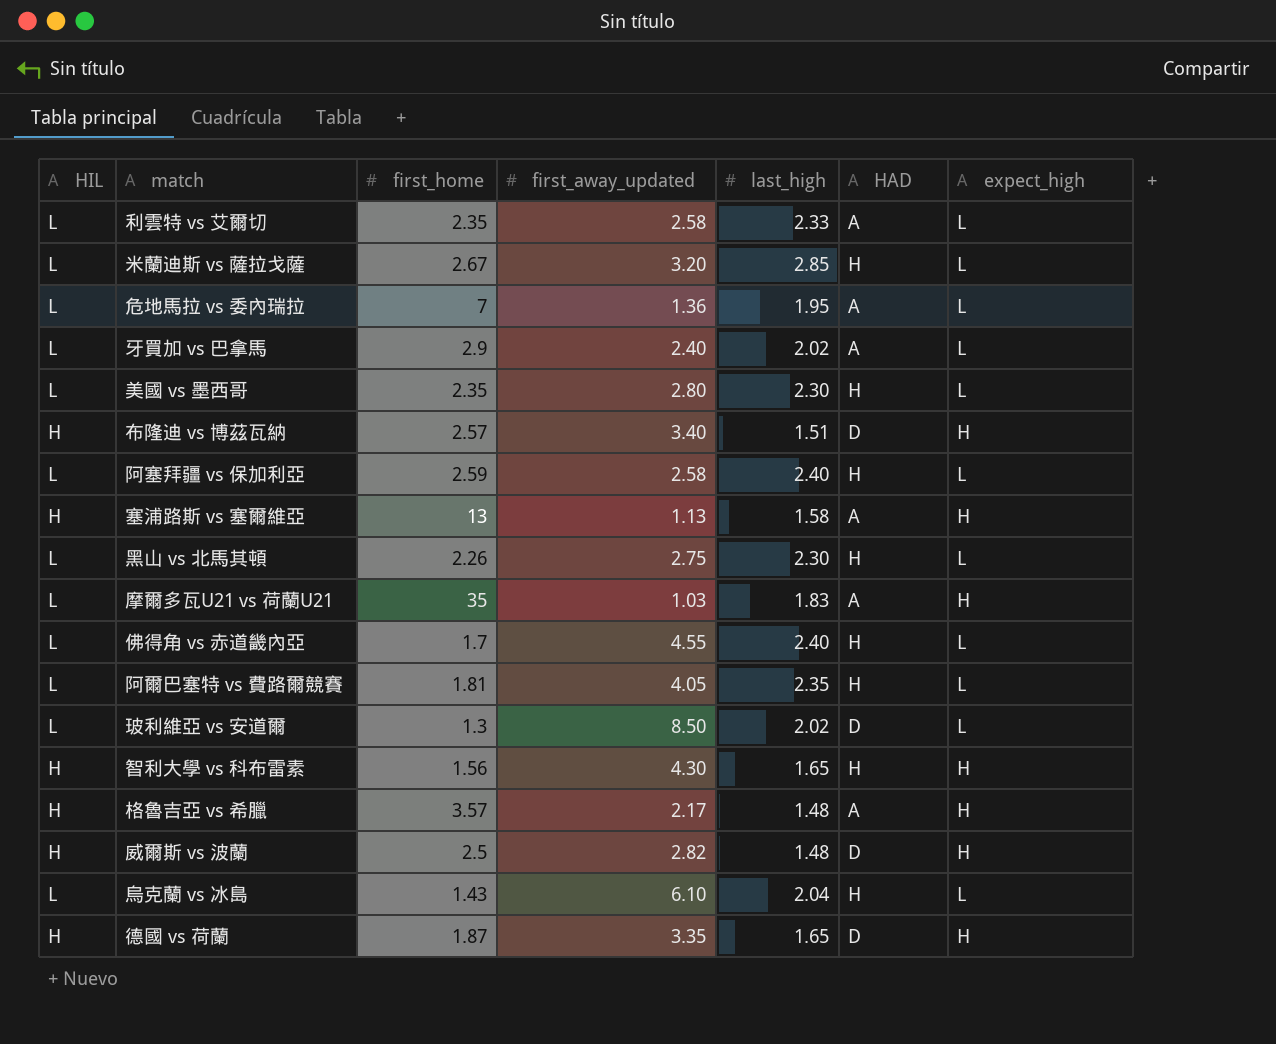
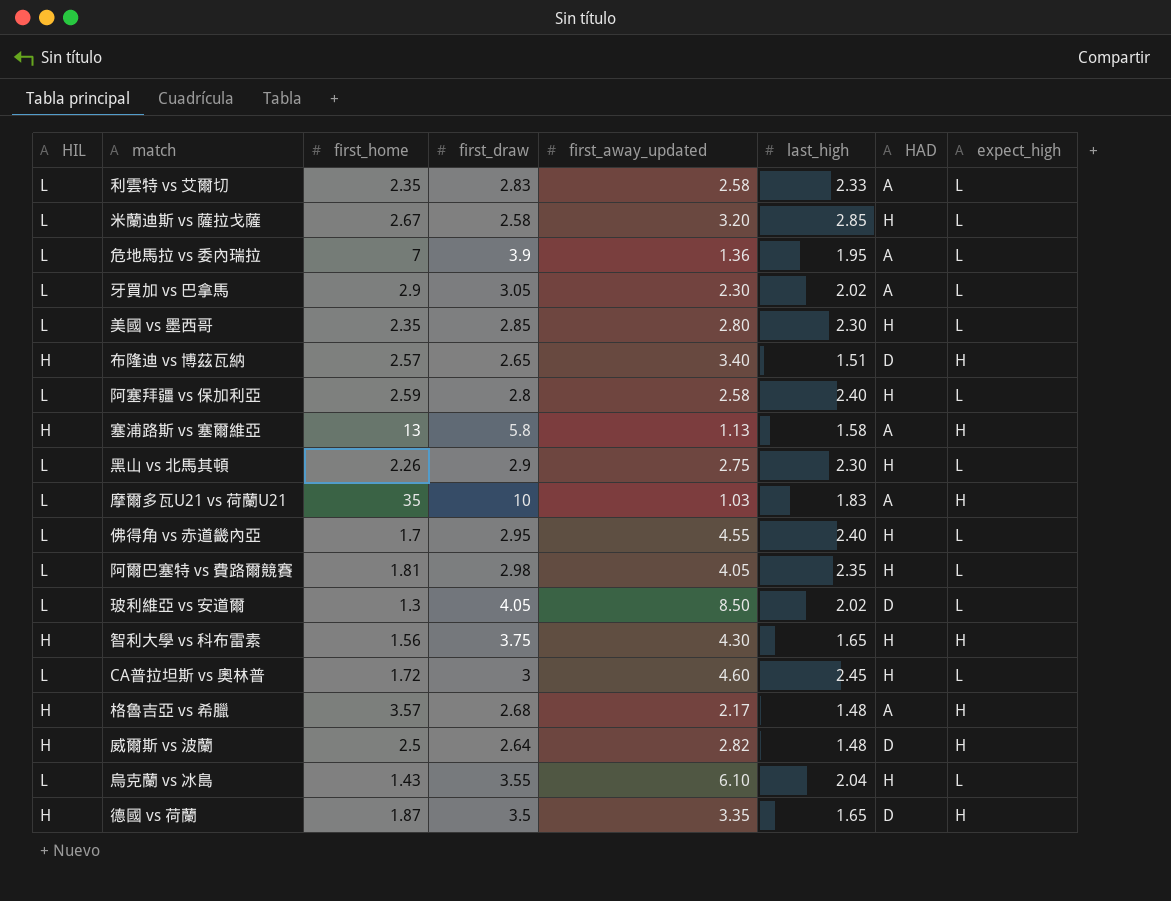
column first_draw | position: none -> 4
牙買加 vs 巴拿馬 | first_away_updated: 2.40 -> 2.30
row CA普拉坦斯 vs 奧林普: none -> L | 1.72 | 3 | 4.60 | 2.45 | H | L

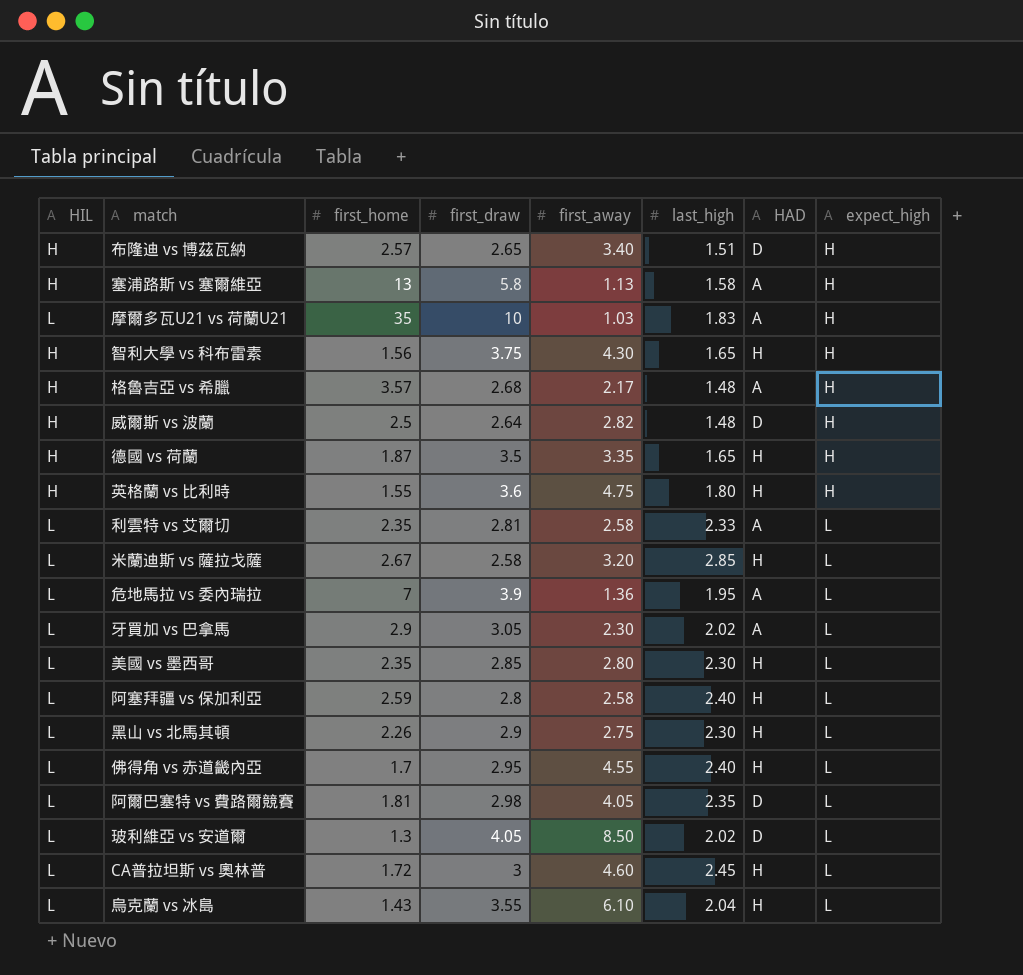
row order: none -> expect_high ascending
column name: first_away_updated -> first_away
德國 vs 荷蘭 | HAD: D -> H
row 英格蘭 vs 比利時: none -> H | 1.55 | 3.6 | 4.75 | 1.80 | H | H
利雲特 vs 艾爾切 | first_draw: 2.83 -> 2.81
阿爾巴塞特 vs 費路爾競賽 | HAD: H -> D

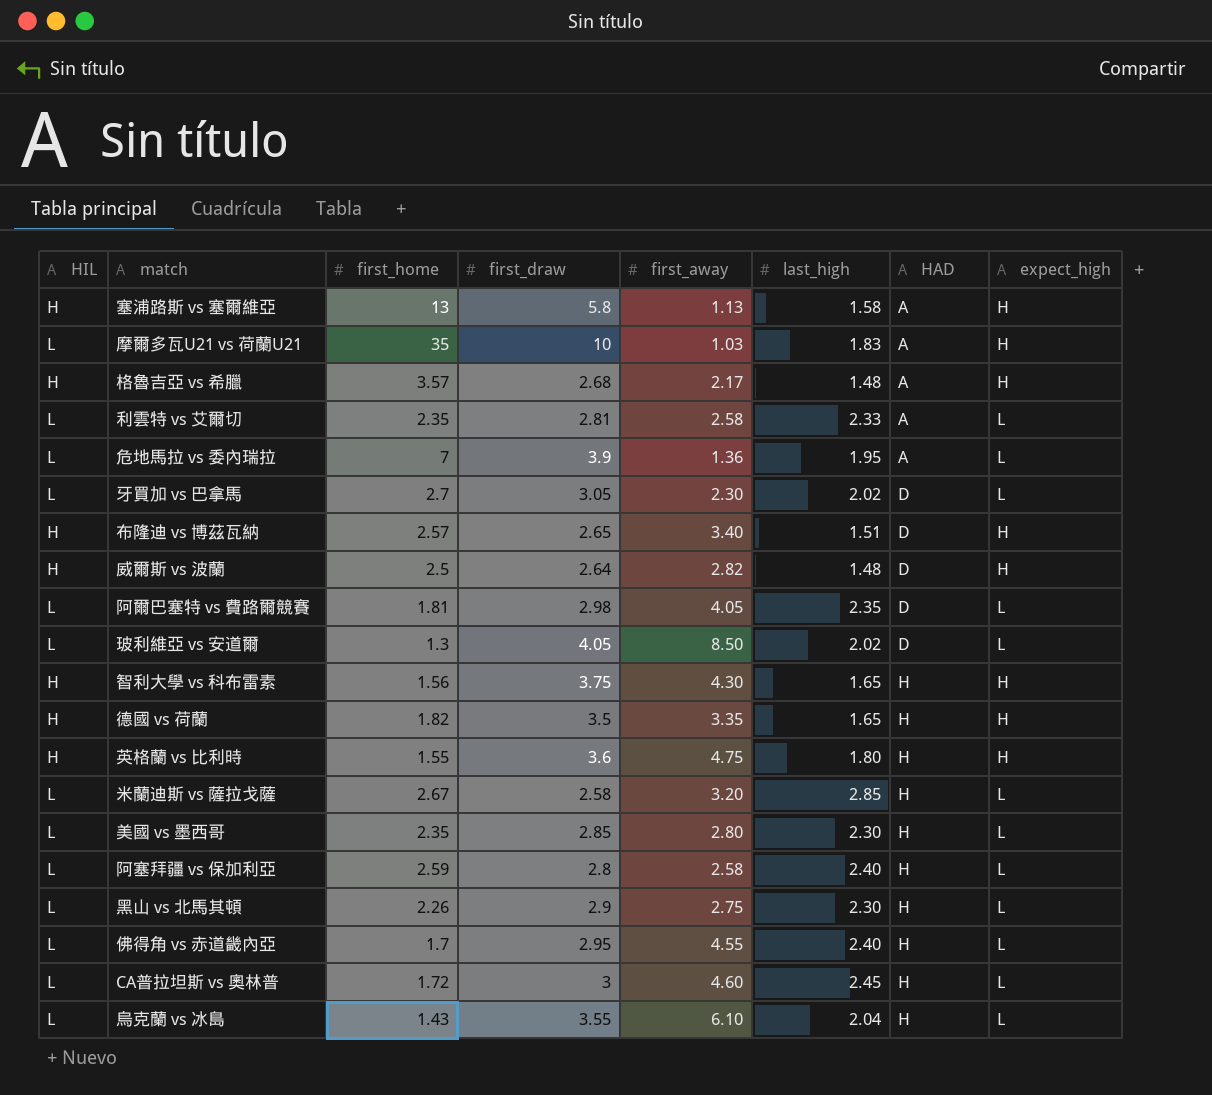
row order: expect_high ascending -> HAD ascending
牙買加 vs 巴拿馬 | first_home: 2.9 -> 2.7
牙買加 vs 巴拿馬 | HAD: A -> D
德國 vs 荷蘭 | first_home: 1.87 -> 1.82

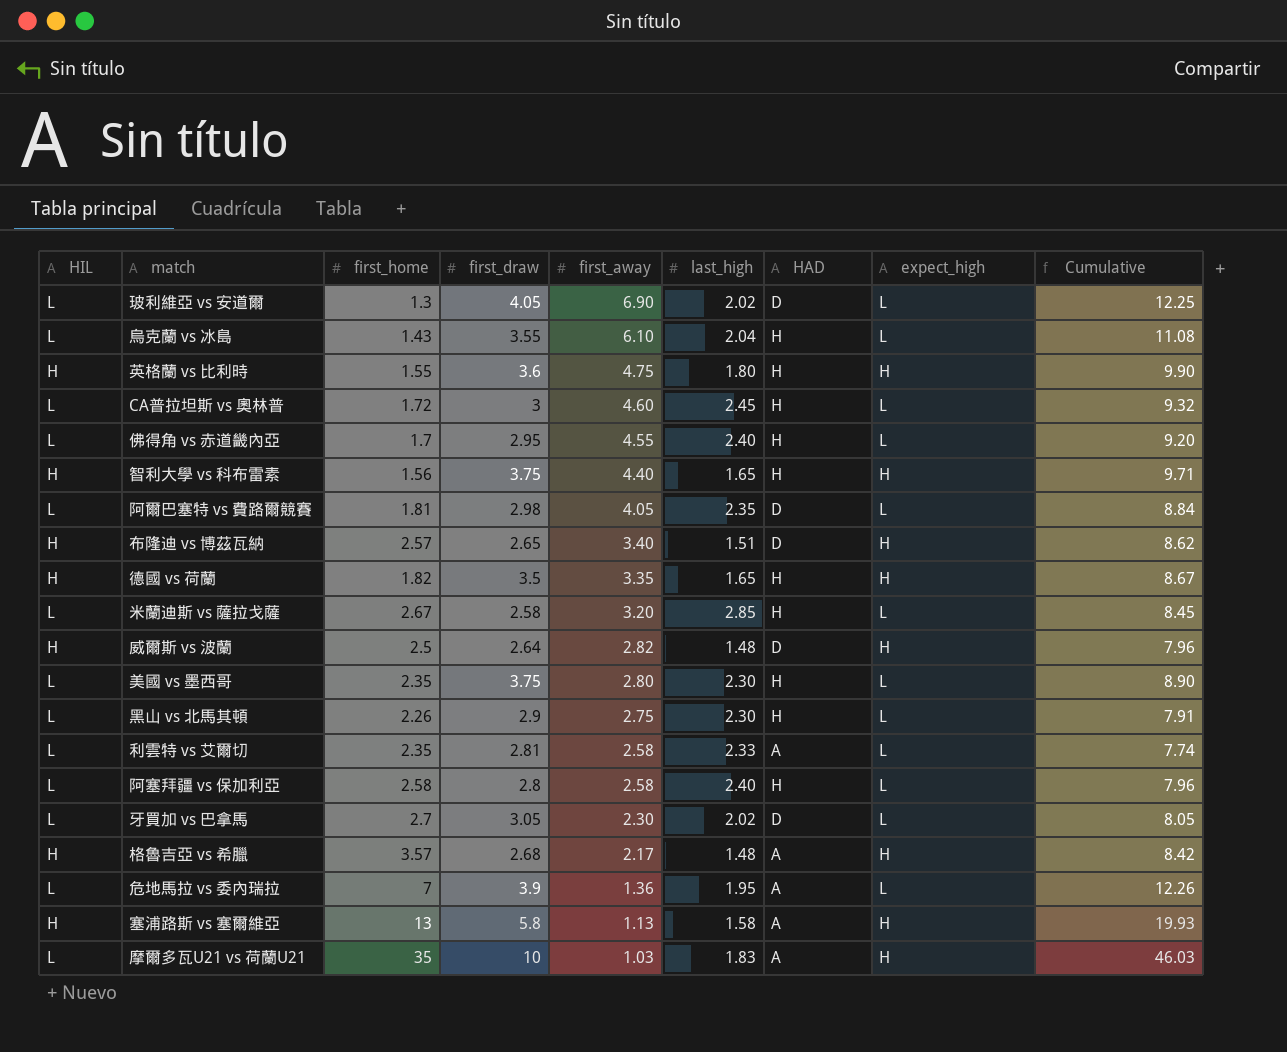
row order: HAD ascending -> first_away descending
column Cumulative | formula: none -> [first_home] + [first_draw] + [first_away]
玻利維亞 vs 安道爾 | first_away: 8.50 -> 6.90
智利大學 vs 科布雷素 | first_away: 4.30 -> 4.40
美國 vs 墨西哥 | first_draw: 2.85 -> 3.75
阿塞拜疆 vs 保加利亞 | first_home: 2.59 -> 2.58

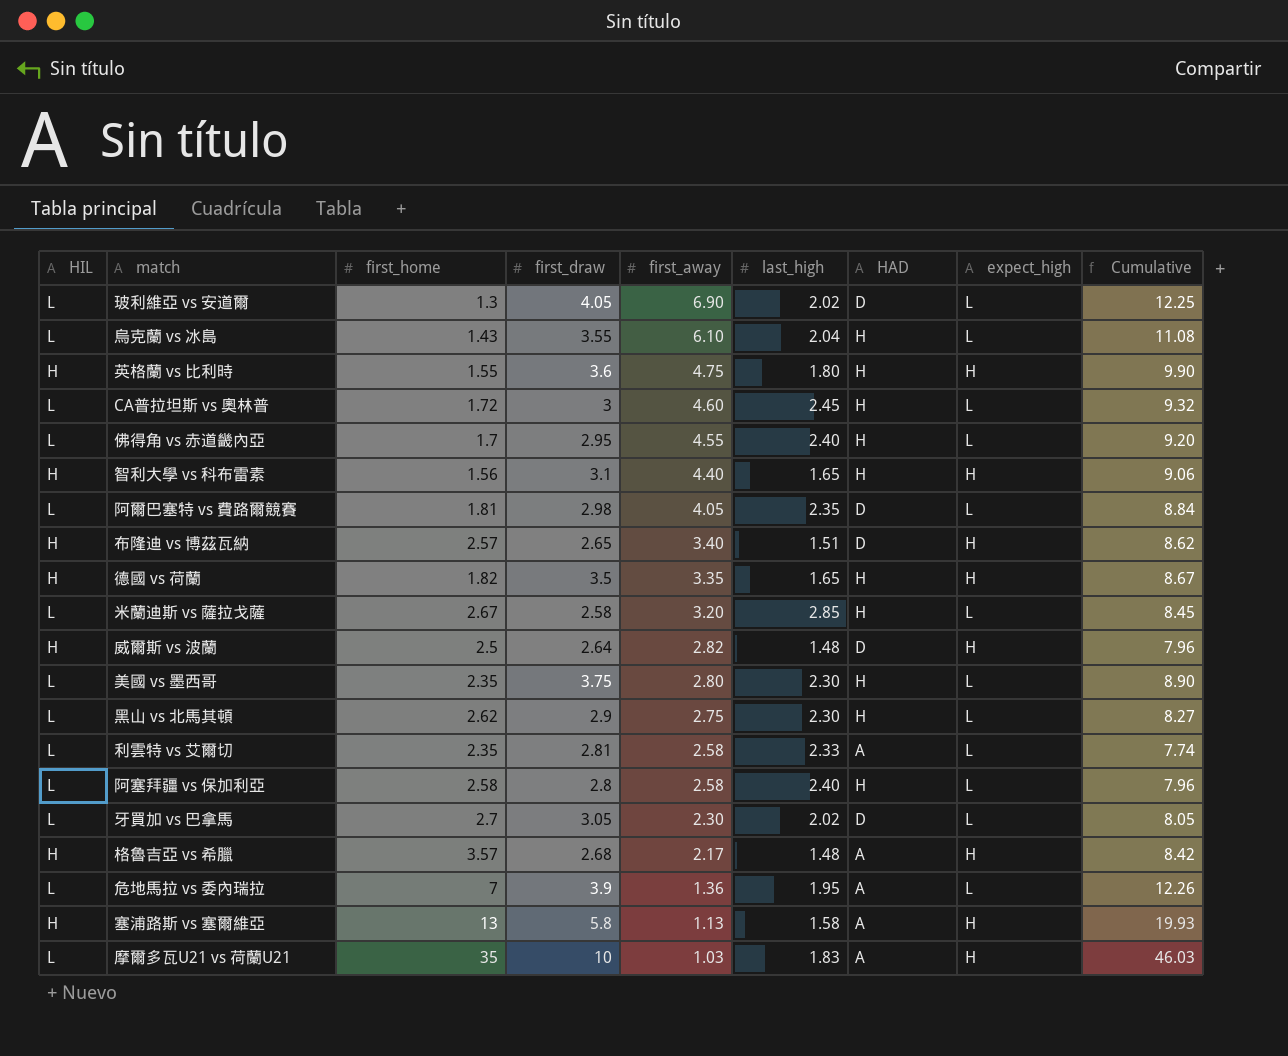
智利大學 vs 科布雷素 | first_draw: 3.75 -> 3.1
智利大學 vs 科布雷素 | Cumulative: 9.71 -> 9.06
黑山 vs 北馬其頓 | first_home: 2.26 -> 2.62
黑山 vs 北馬其頓 | Cumulative: 7.91 -> 8.27

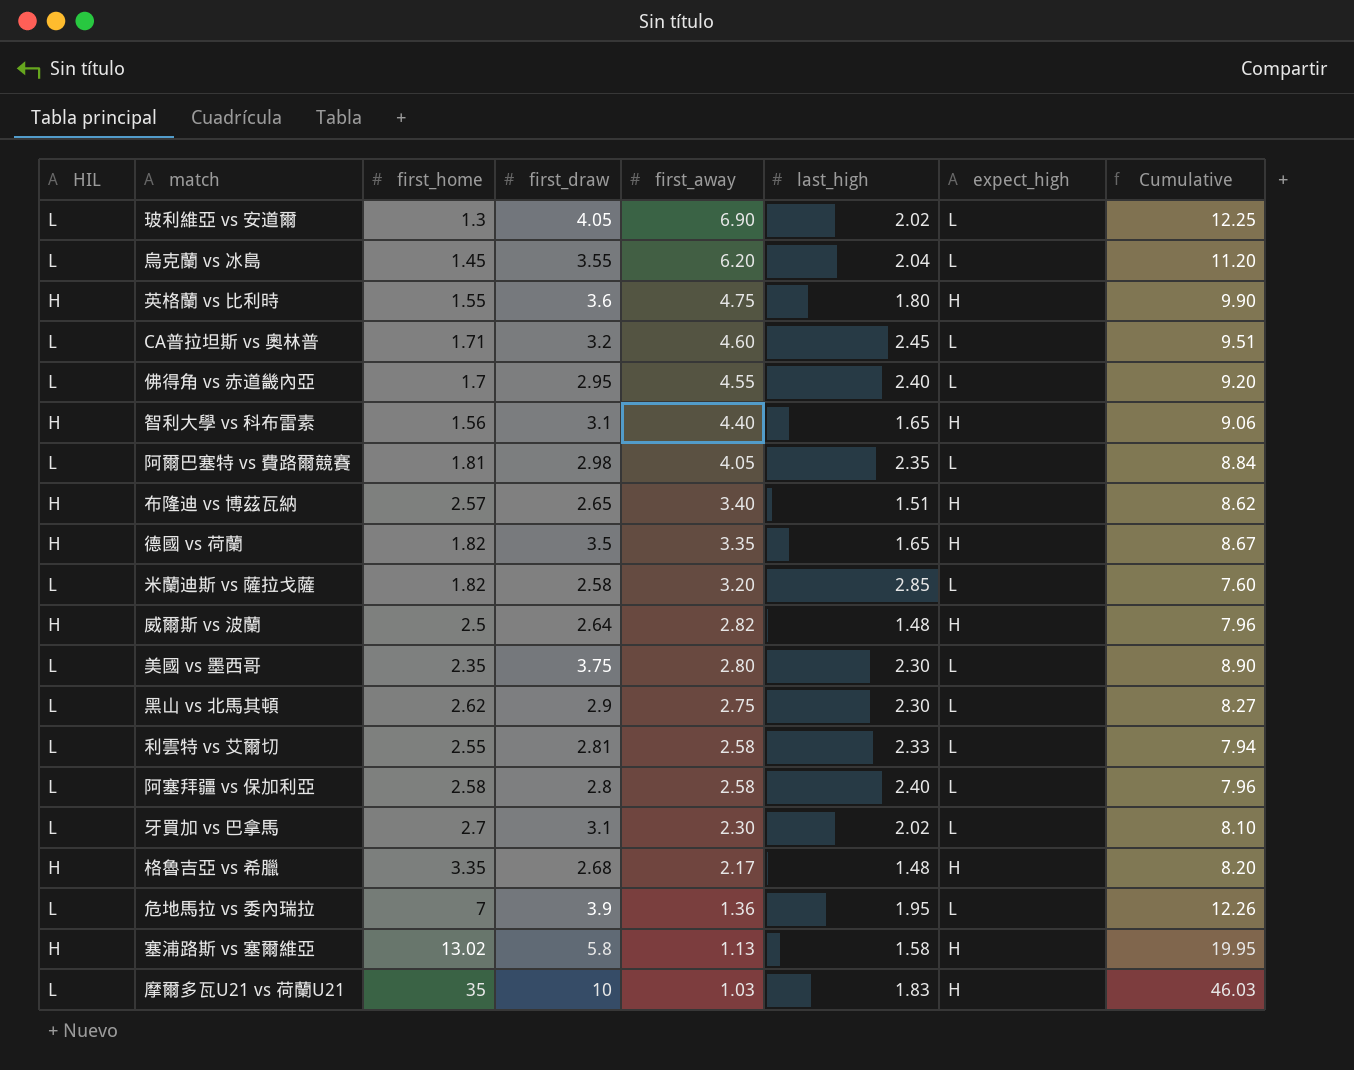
column HAD | position: 7 -> none
烏克蘭 vs 冰島 | first_home: 1.43 -> 1.45
烏克蘭 vs 冰島 | first_away: 6.10 -> 6.20
烏克蘭 vs 冰島 | Cumulative: 11.08 -> 11.20
CA普拉坦斯 vs 奧林普 | first_home: 1.72 -> 1.71
CA普拉坦斯 vs 奧林普 | first_draw: 3 -> 3.2
CA普拉坦斯 vs 奧林普 | Cumulative: 9.32 -> 9.51
米蘭迪斯 vs 薩拉戈薩 | first_home: 2.67 -> 1.82
米蘭迪斯 vs 薩拉戈薩 | Cumulative: 8.45 -> 7.60
利雲特 vs 艾爾切 | first_home: 2.35 -> 2.55
利雲特 vs 艾爾切 | Cumulative: 7.74 -> 7.94
牙買加 vs 巴拿馬 | first_draw: 3.05 -> 3.1
牙買加 vs 巴拿馬 | Cumulative: 8.05 -> 8.10
格魯吉亞 vs 希臘 | first_home: 3.57 -> 3.35
格魯吉亞 vs 希臘 | Cumulative: 8.42 -> 8.20
塞浦路斯 vs 塞爾維亞 | first_home: 13 -> 13.02
塞浦路斯 vs 塞爾維亞 | Cumulative: 19.93 -> 19.95

